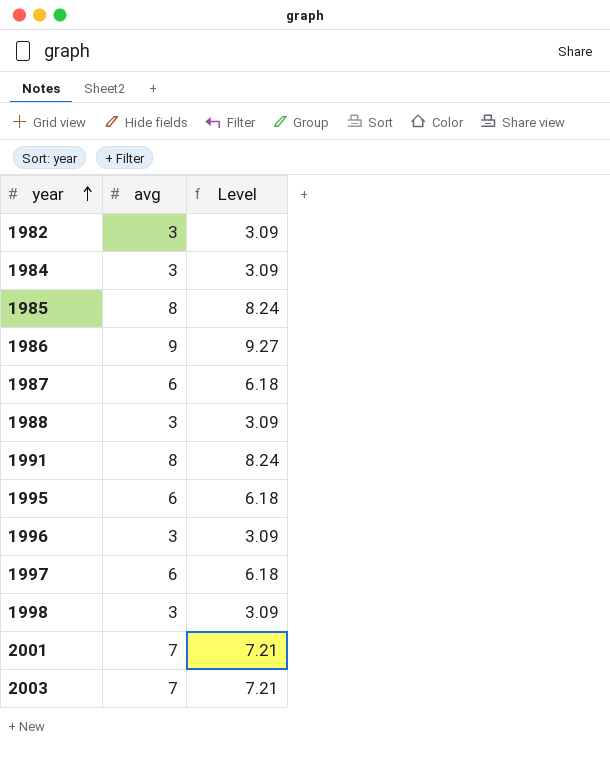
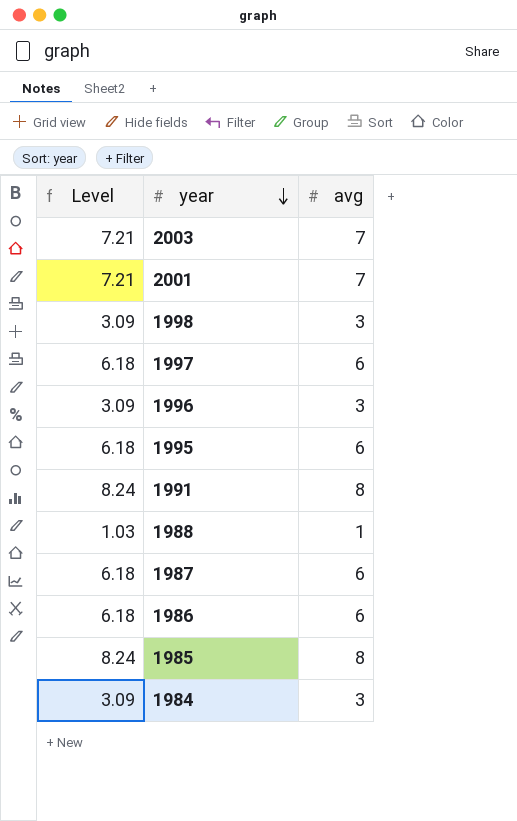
row order: year ascending -> year descending
column Level | position: 3 -> 1
row 1982: 3 | 3.09 -> none
1988 | Level: 3.09 -> 1.03
1988 | avg: 3 -> 1
1986 | Level: 9.27 -> 6.18
1986 | avg: 9 -> 6

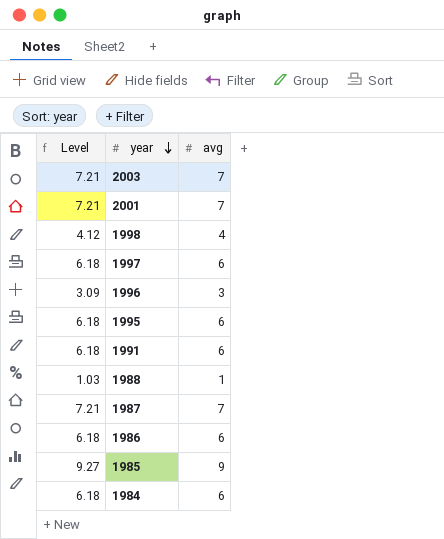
1998 | Level: 3.09 -> 4.12
1998 | avg: 3 -> 4
1991 | Level: 8.24 -> 6.18
1991 | avg: 8 -> 6
1987 | Level: 6.18 -> 7.21
1987 | avg: 6 -> 7
1985 | Level: 8.24 -> 9.27
1985 | avg: 8 -> 9
1984 | Level: 3.09 -> 6.18
1984 | avg: 3 -> 6

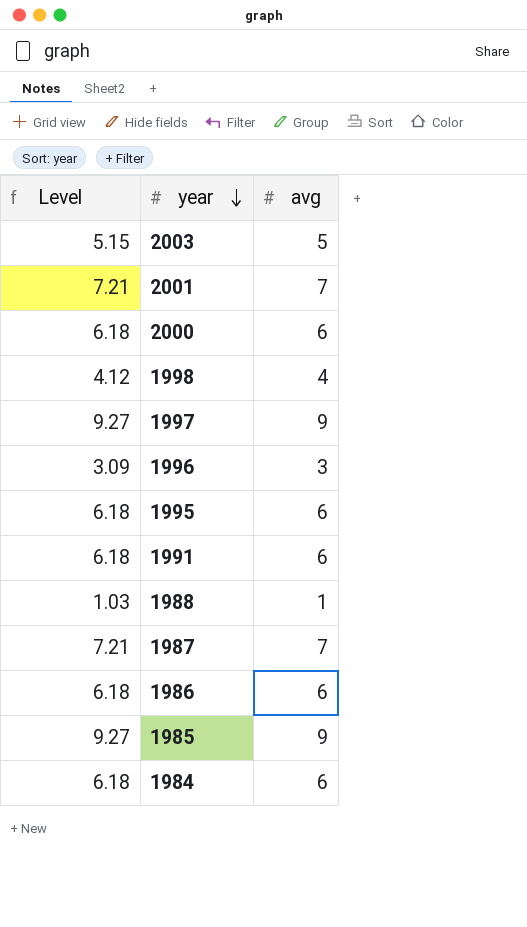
2003 | Level: 7.21 -> 5.15
2003 | avg: 7 -> 5
row 2000: none -> 6.18 | 6
1997 | Level: 6.18 -> 9.27
1997 | avg: 6 -> 9

